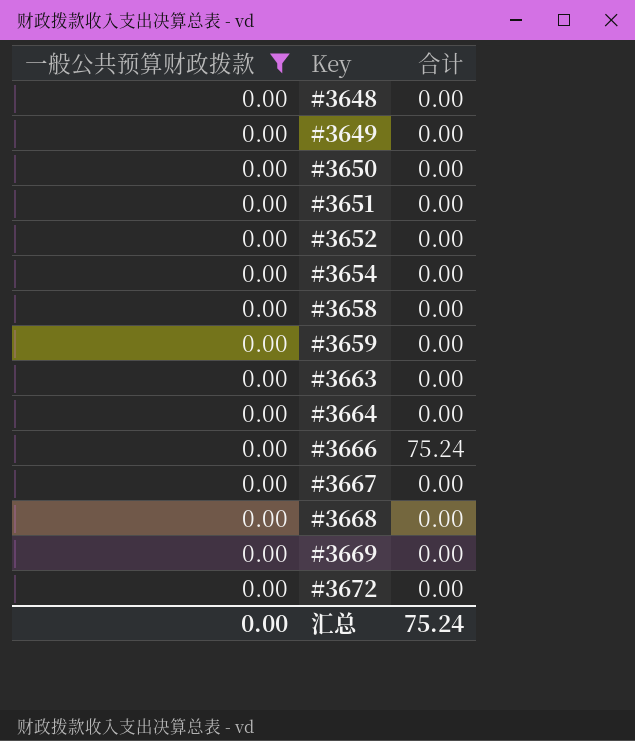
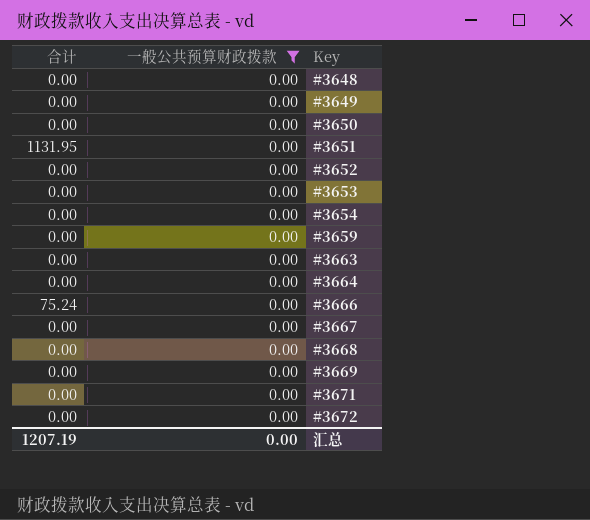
column 合计 | position: 3 -> 1
row #3658: 0.00 | 0.00 -> none
#3651 | 合计: 0.00 -> 1131.95
row #3653: none -> 0.00 | 0.00
row #3671: none -> 0.00 | 0.00
汇总 | 合计: 75.24 -> 1207.19

